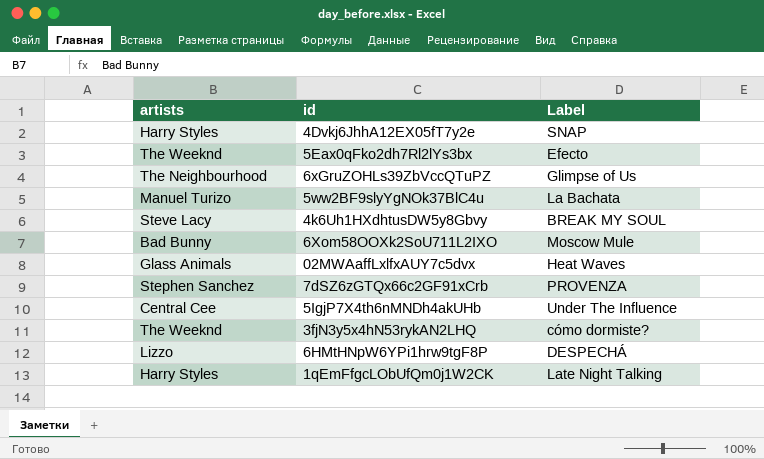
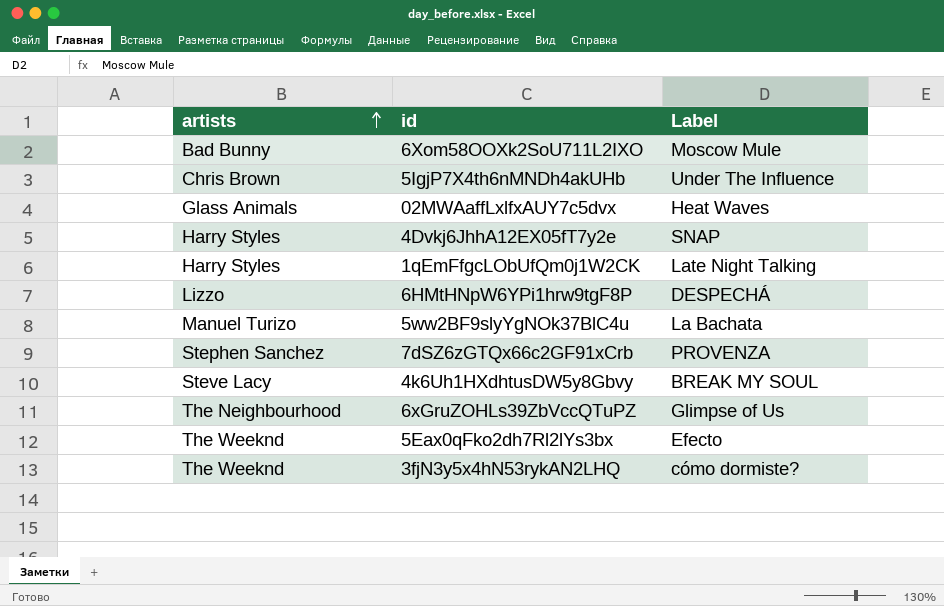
row order: none -> artists ascending
5IgjP7X4th6nMNDh4akUHb | artists: Central Cee -> Chris Brown

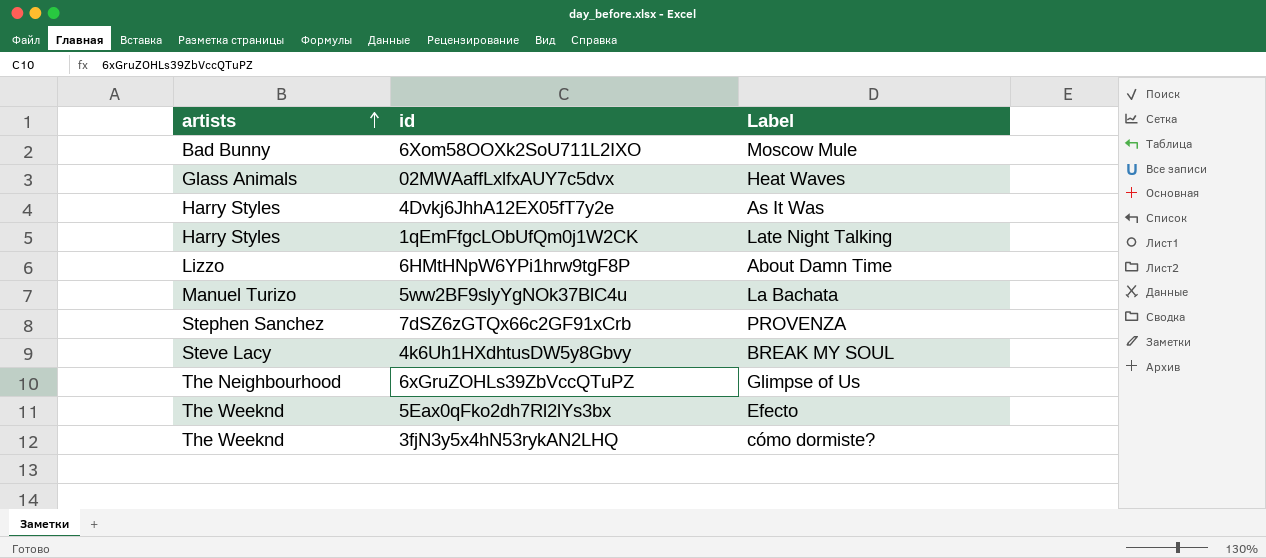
row 5IgjP7X4th6nMNDh4akUHb: Chris Brown | Under The Influence -> none
4Dvkj6JhhA12EX05fT7y2e | Label: SNAP -> As It Was
6HMtHNpW6YPi1hrw9tgF8P | Label: DESPECHÁ -> About Damn Time

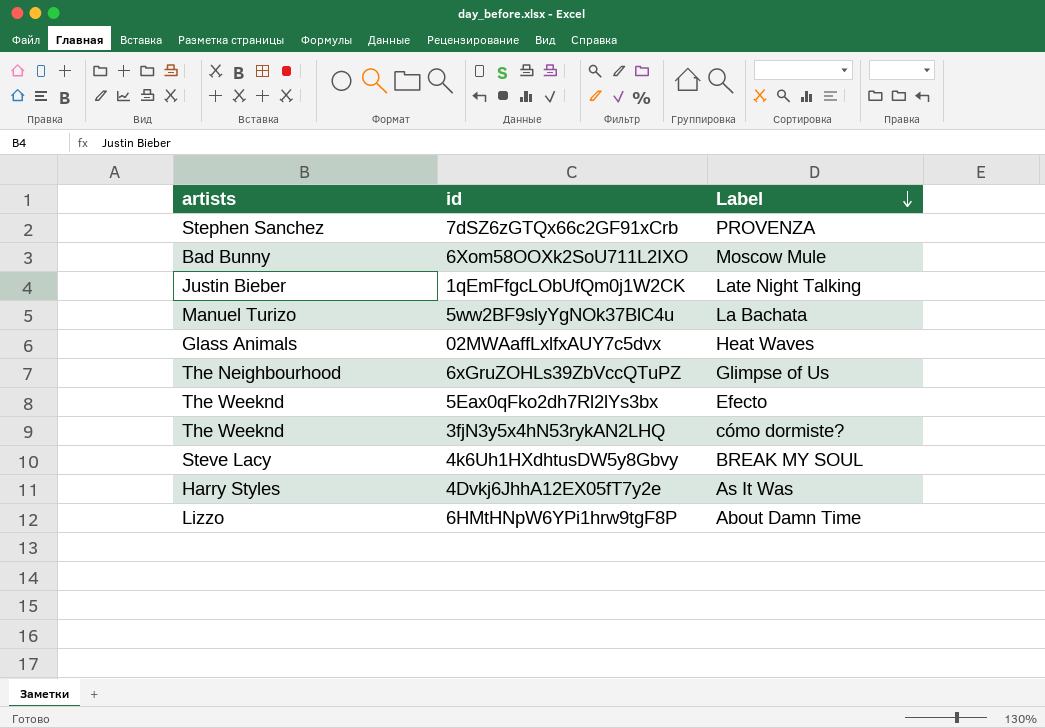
row order: artists ascending -> Label descending
1qEmFfgcLObUfQm0j1W2CK | artists: Harry Styles -> Justin Bieber

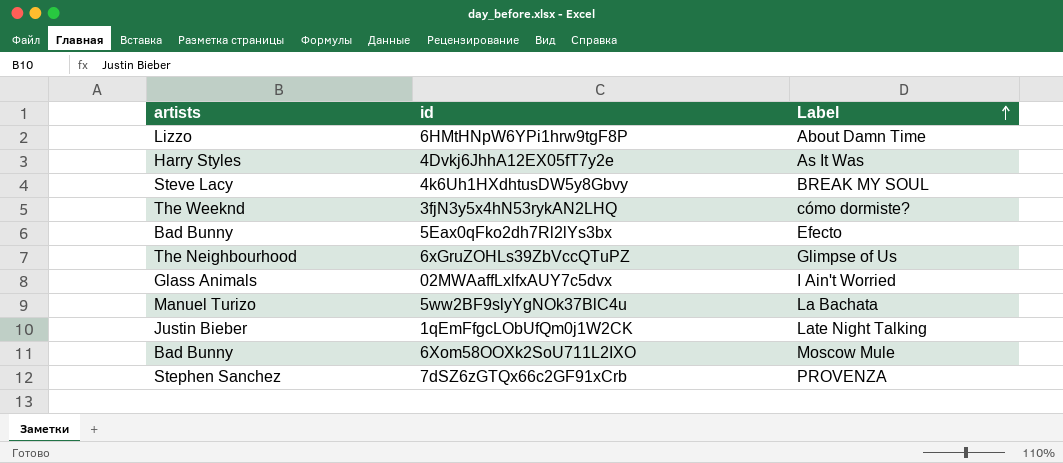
row order: Label descending -> Label ascending
5Eax0qFko2dh7Rl2lYs3bx | artists: The Weeknd -> Bad Bunny
02MWAaffLxlfxAUY7c5dvx | Label: Heat Waves -> I Ain't Worried

